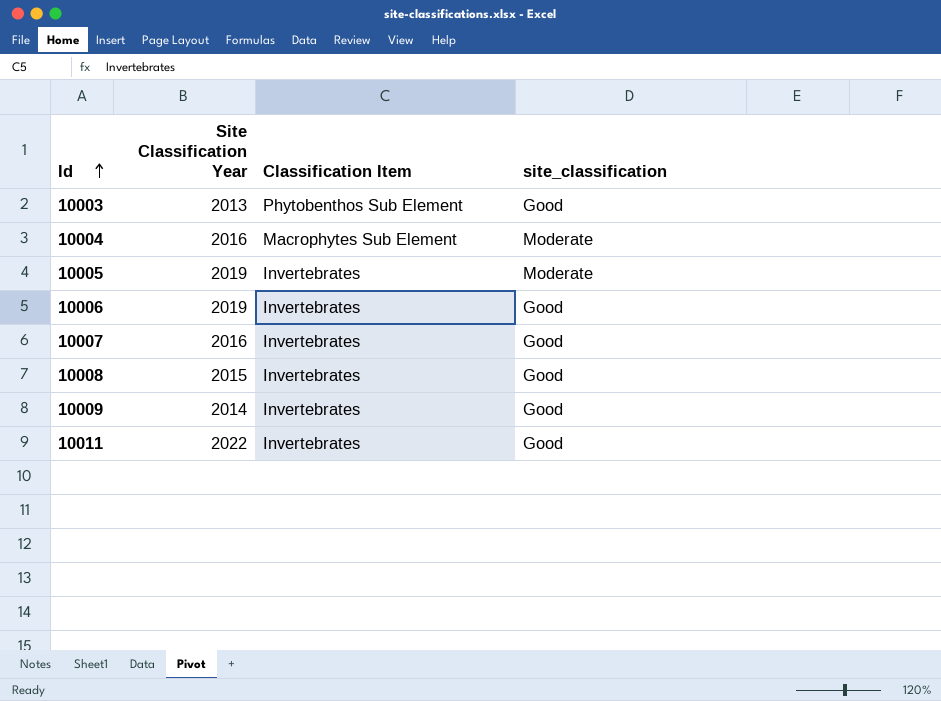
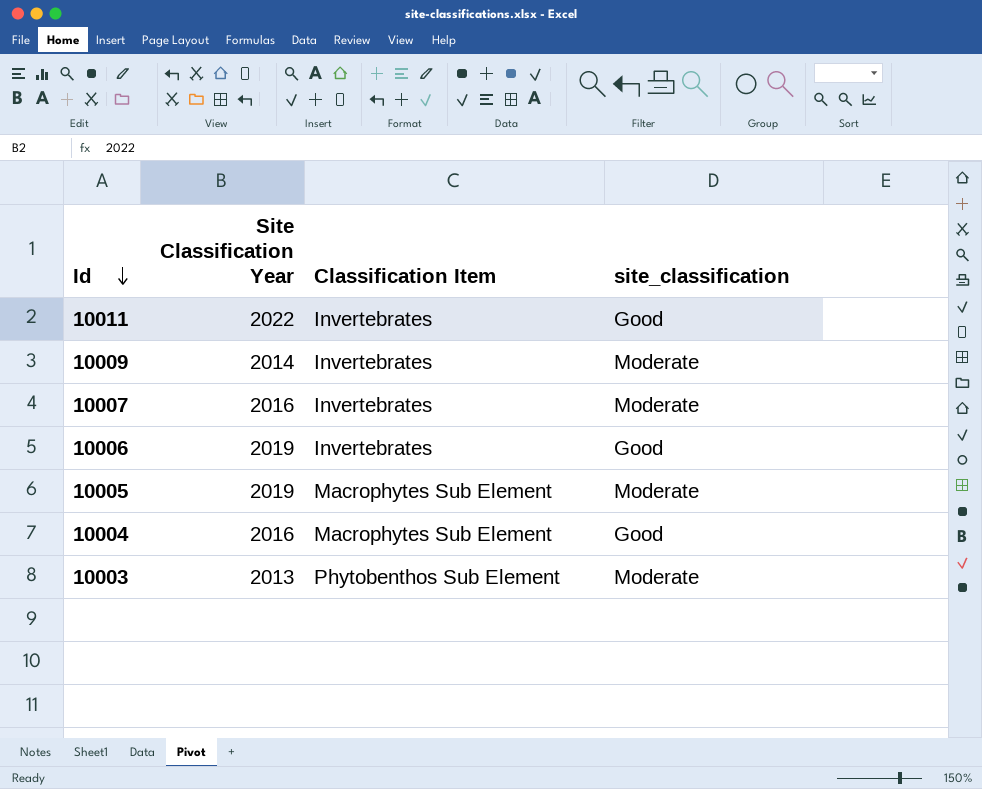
row order: Id ascending -> Id descending
row 10008: 2015 | Invertebrates | Good -> none
10009 | site_classification: Good -> Moderate
10007 | site_classification: Good -> Moderate
10005 | Classification Item: Invertebrates -> Macrophytes Sub Element
10004 | site_classification: Moderate -> Good
10003 | site_classification: Good -> Moderate

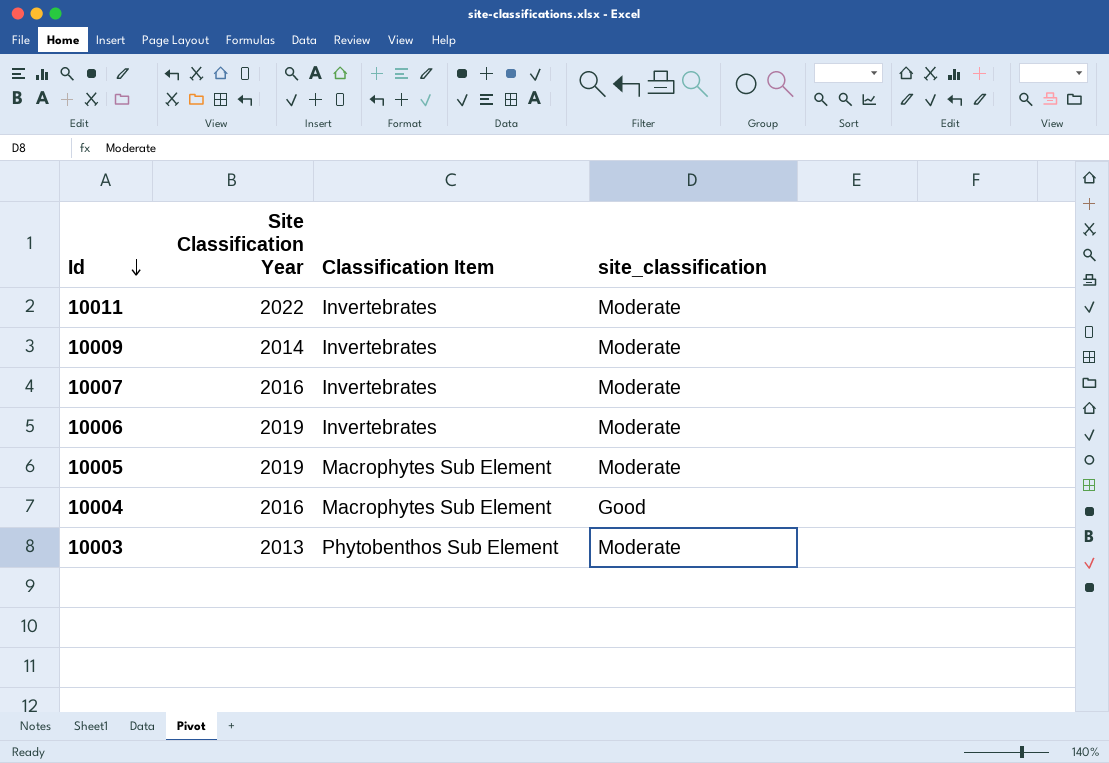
10011 | site_classification: Good -> Moderate
10006 | site_classification: Good -> Moderate

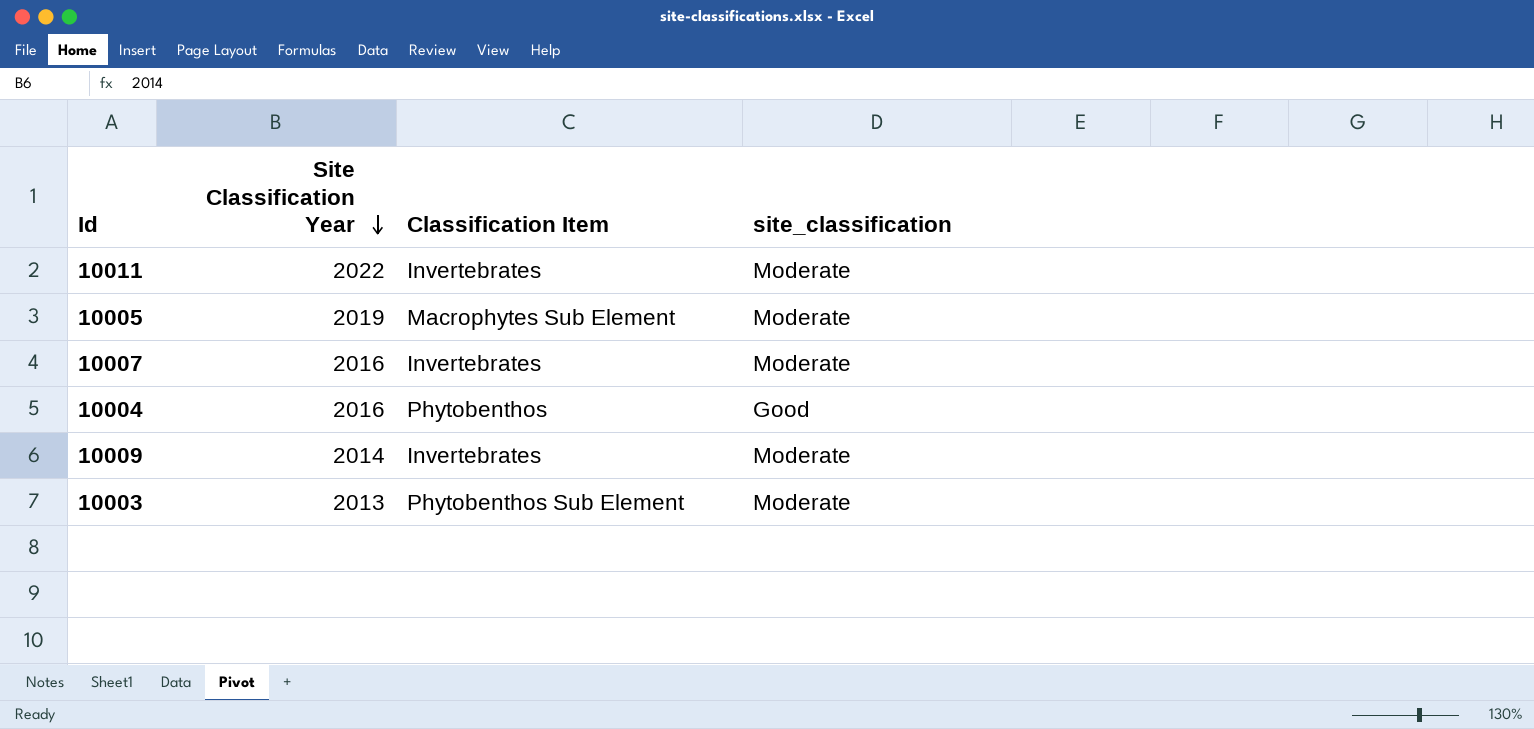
row order: Id descending -> Site Classification Year descending
row 10006: 2019 | Invertebrates | Moderate -> none
10004 | Classification Item: Macrophytes Sub Element -> Phytobenthos

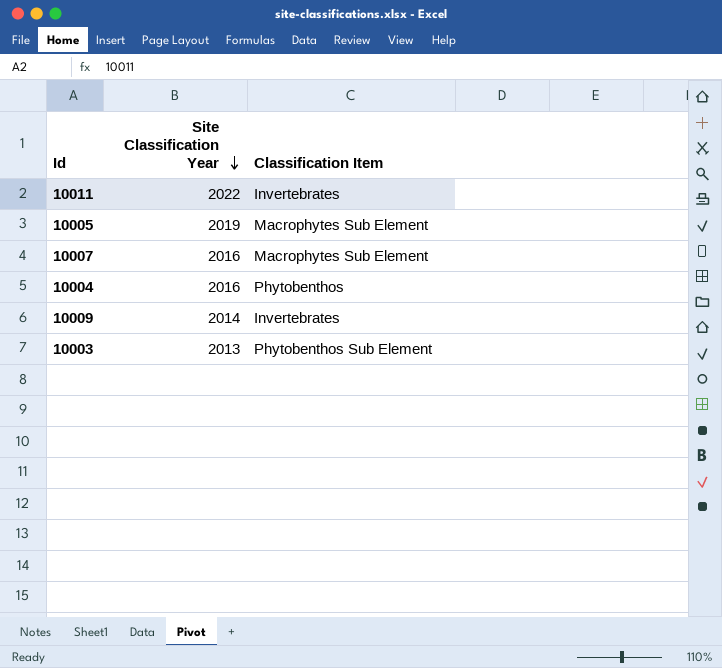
column site_classification | position: 4 -> none
10007 | Classification Item: Invertebrates -> Macrophytes Sub Element

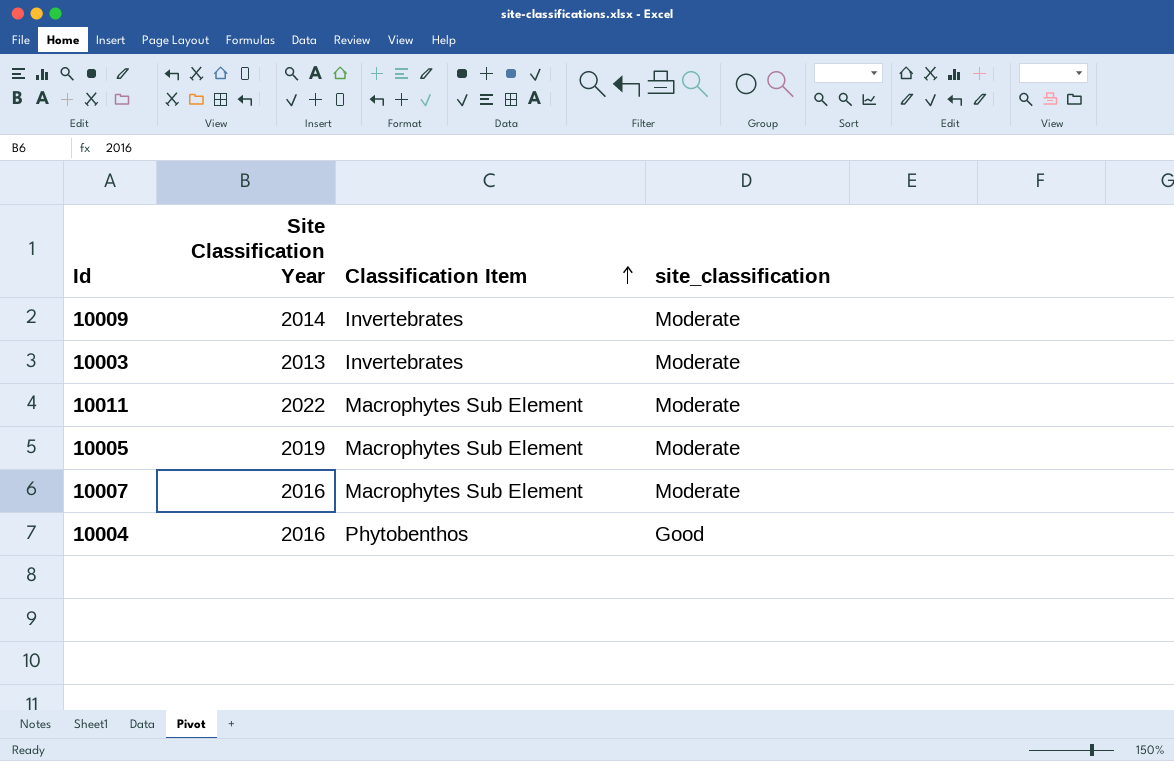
row order: Site Classification Year descending -> Classification Item ascending
column site_classification | position: none -> 4
10003 | Classification Item: Phytobenthos Sub Element -> Invertebrates
10011 | Classification Item: Invertebrates -> Macrophytes Sub Element

